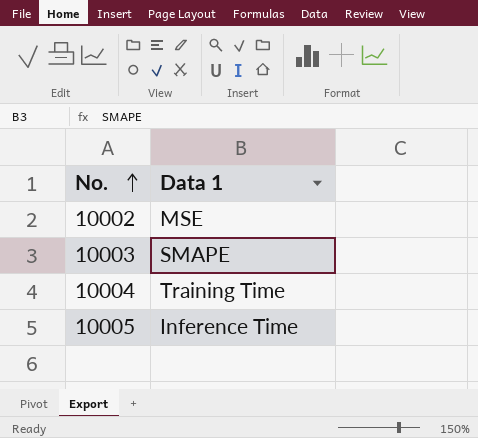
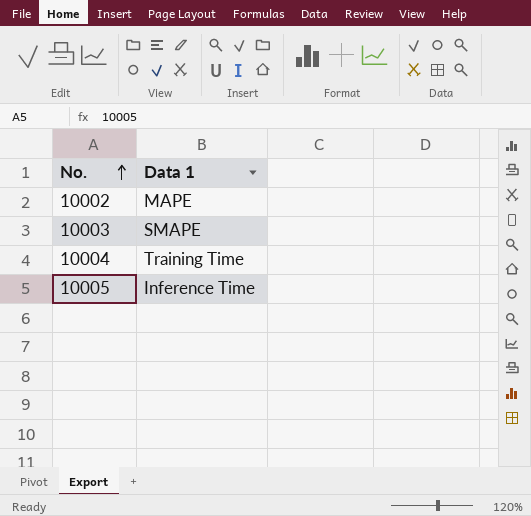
10002 | Data 1: MSE -> MAPE

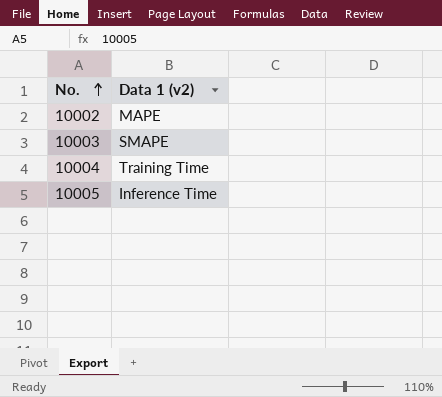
column name: Data 1 -> Data 1 (v2)

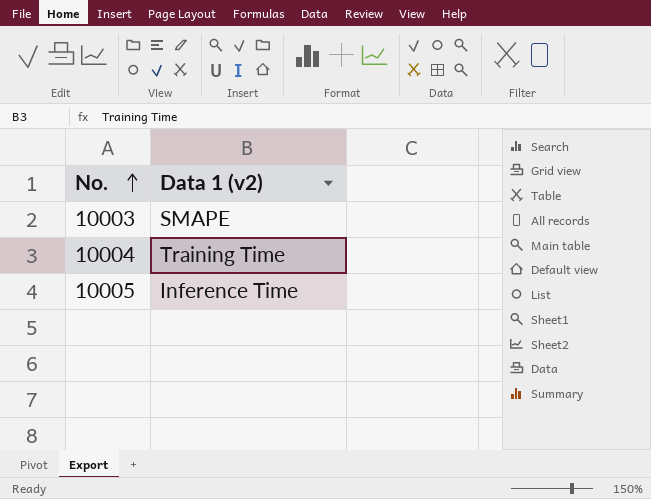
row 10002: MAPE -> none

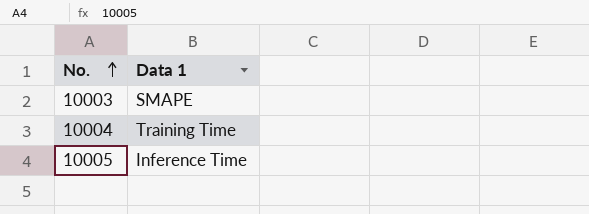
column name: Data 1 (v2) -> Data 1

